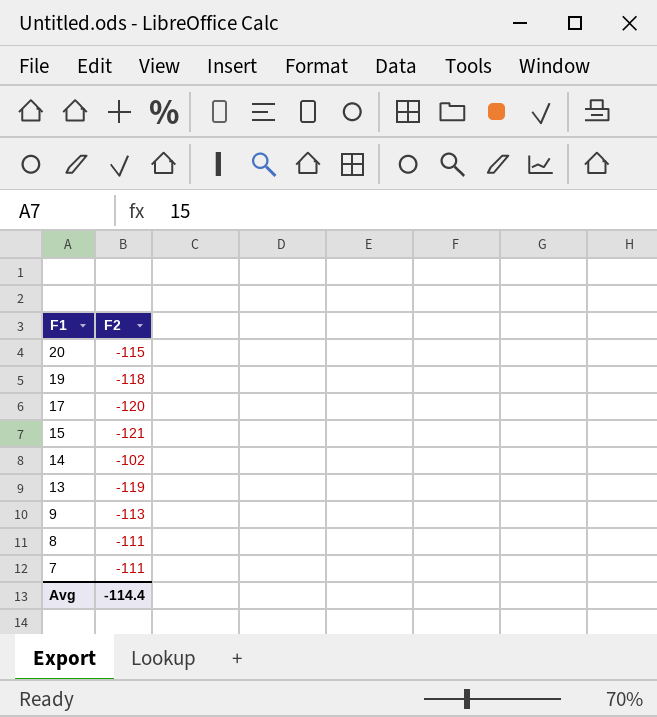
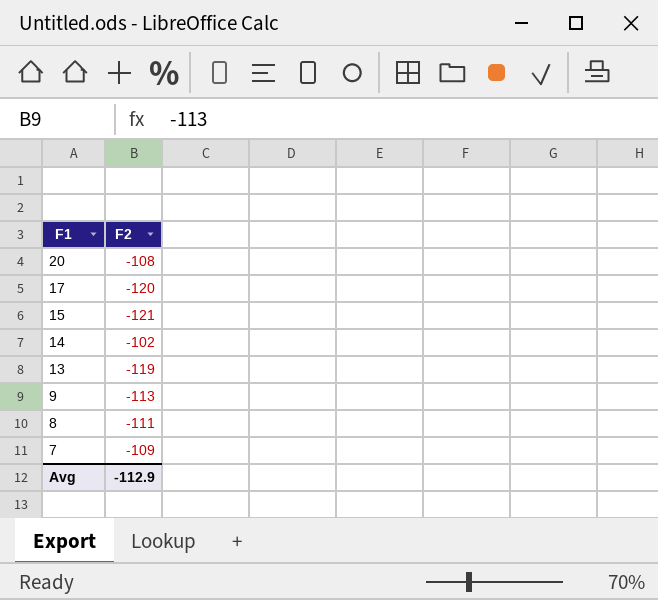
row 19: -118 -> none
20 | F2: -115 -> -108
7 | F2: -111 -> -109
Avg | F2: -114.4 -> -112.9

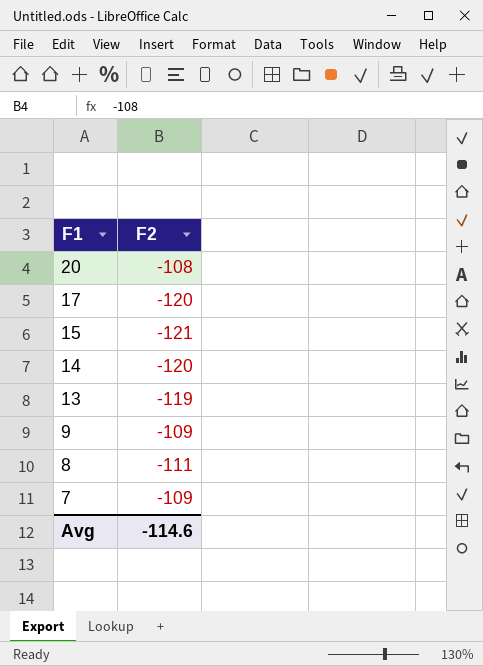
14 | F2: -102 -> -120
9 | F2: -113 -> -109
Avg | F2: -112.9 -> -114.6

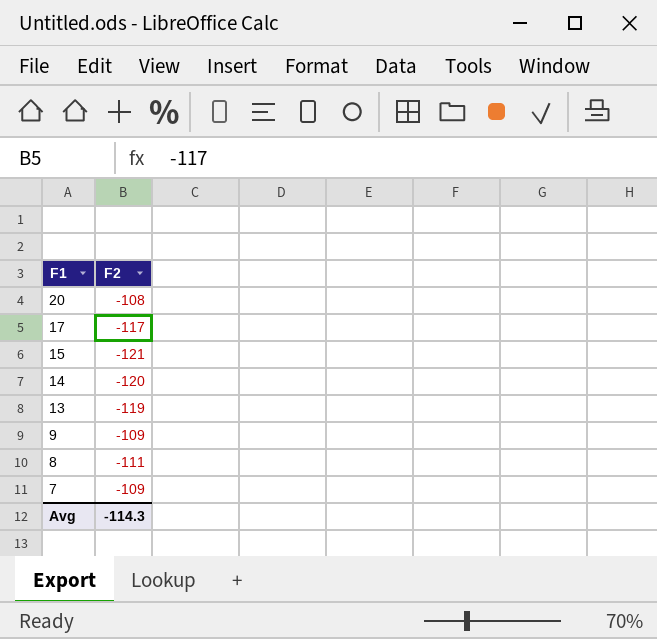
17 | F2: -120 -> -117
Avg | F2: -114.6 -> -114.3

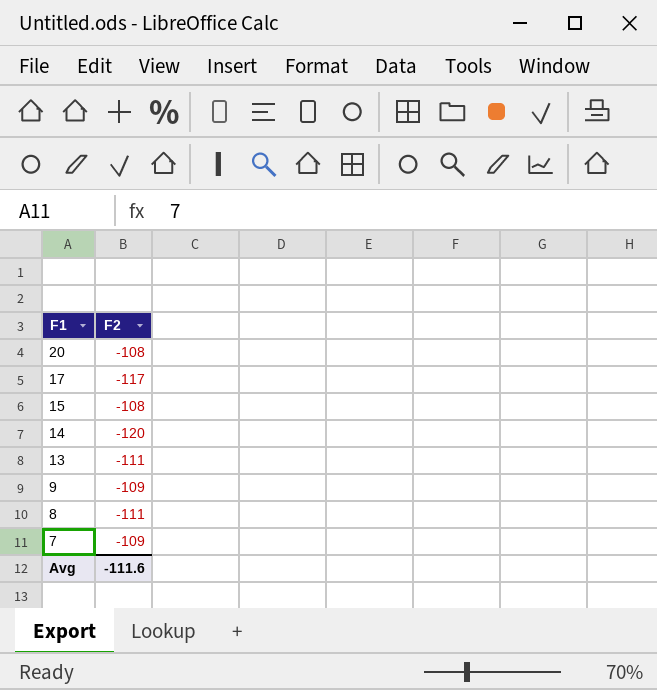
15 | F2: -121 -> -108
13 | F2: -119 -> -111
Avg | F2: -114.3 -> -111.6

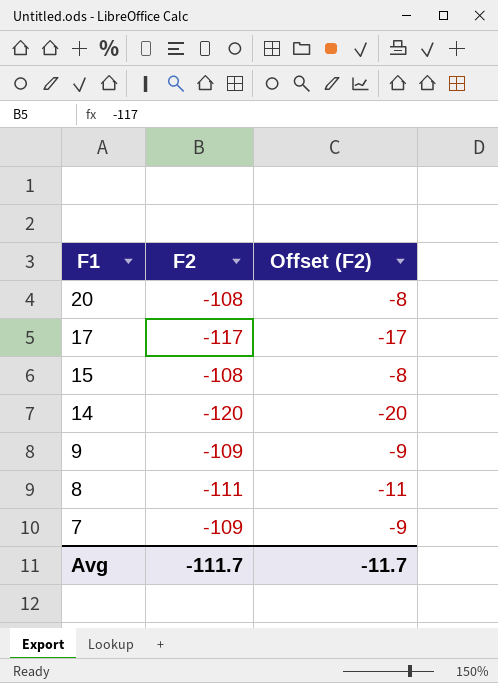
column Offset (F2) | formula: none -> [F2] + 100
row 13: -111 -> none
Avg | F2: -111.6 -> -111.7

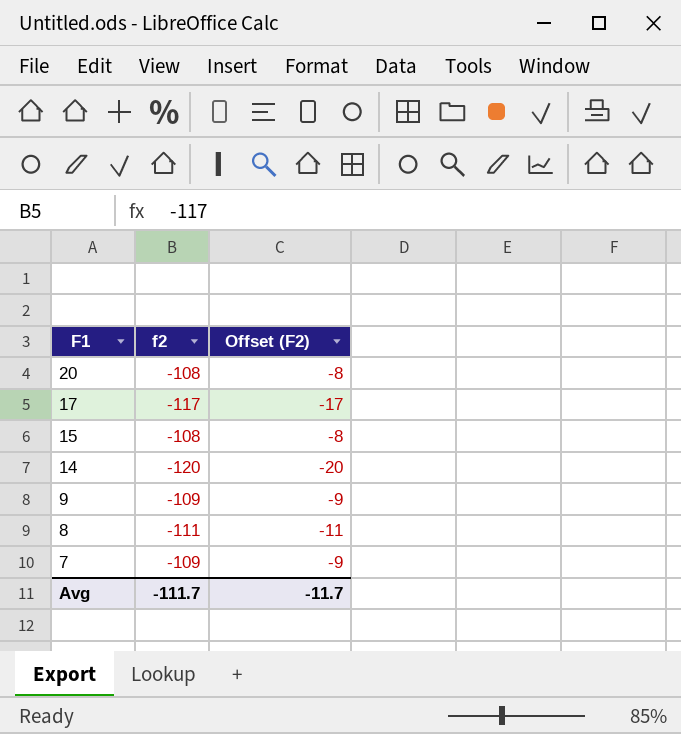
column name: F2 -> f2

